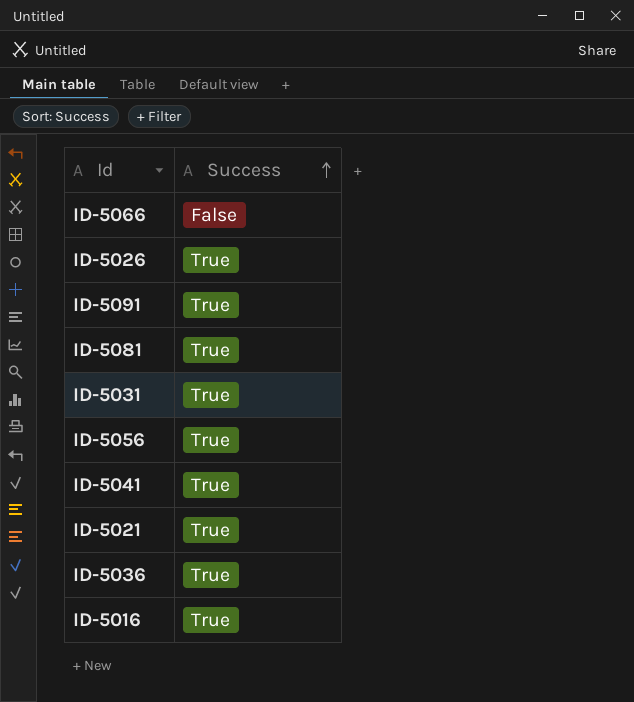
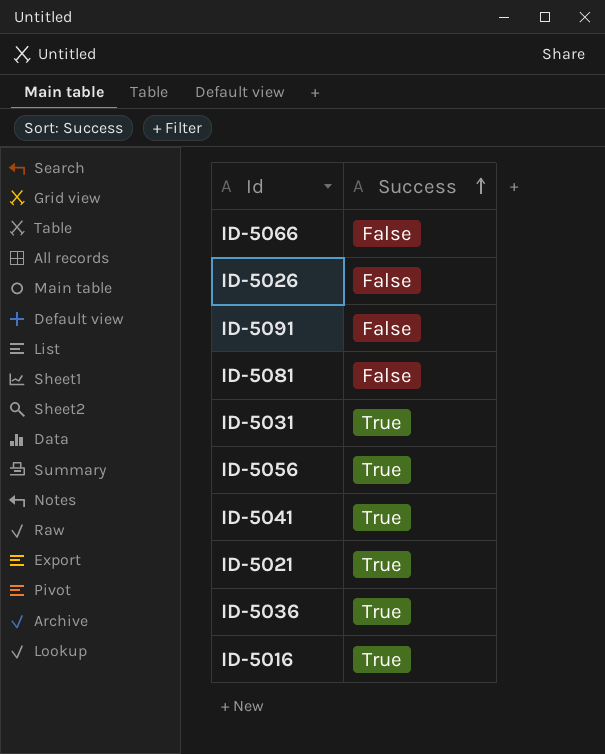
ID-5026 | Success: True -> False
ID-5091 | Success: True -> False
ID-5081 | Success: True -> False

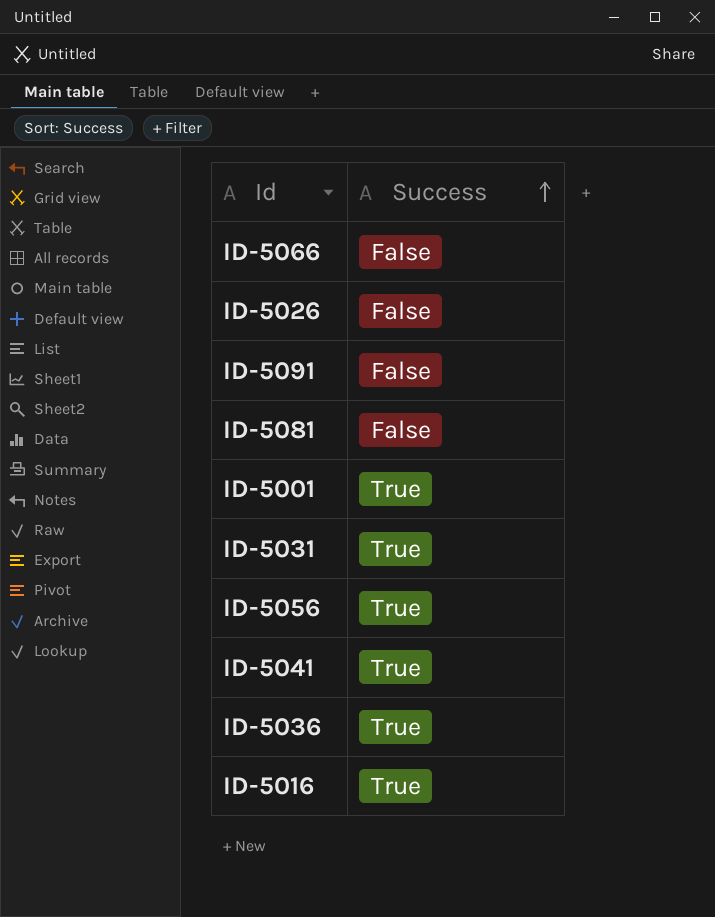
row ID-5021: True -> none
row ID-5001: none -> True

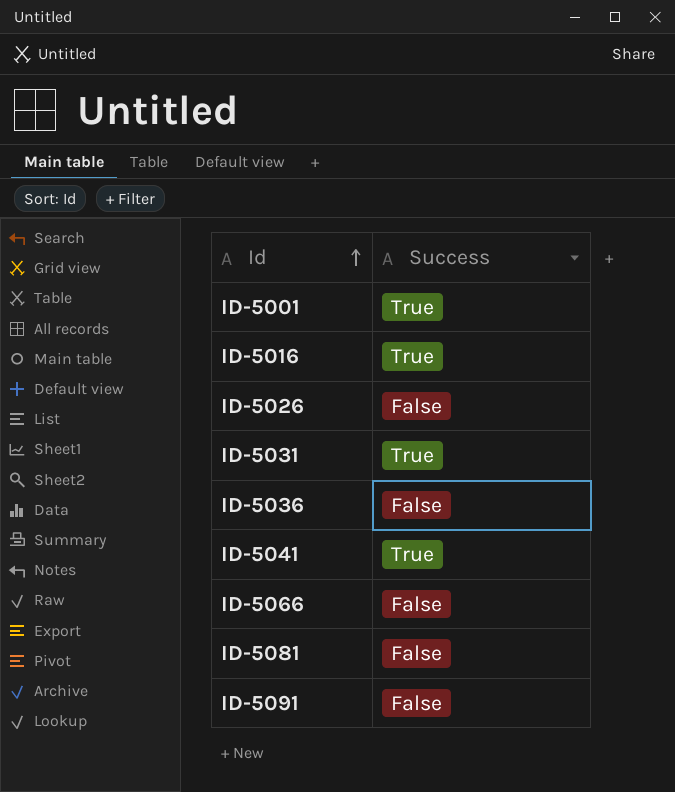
row order: Success ascending -> Id ascending
row ID-5056: True -> none
ID-5036 | Success: True -> False

